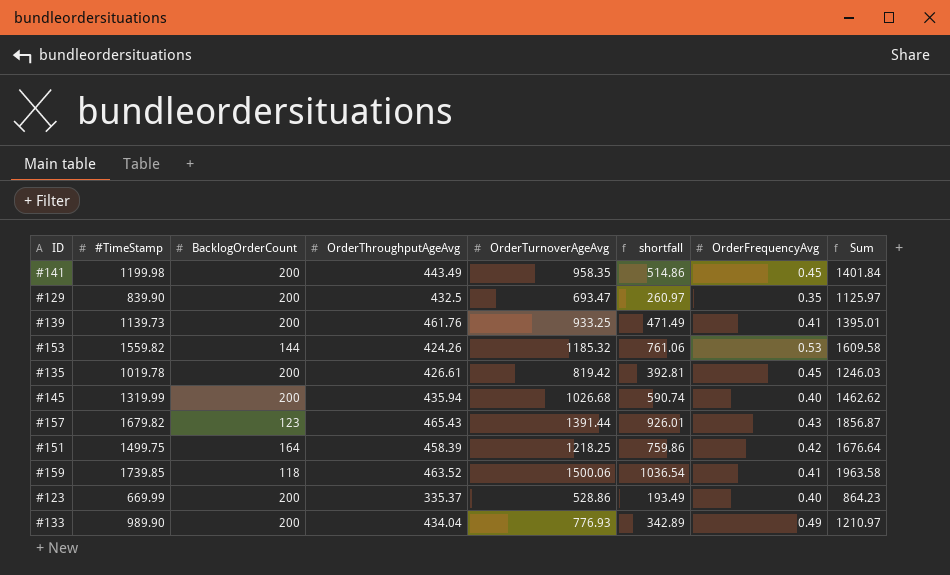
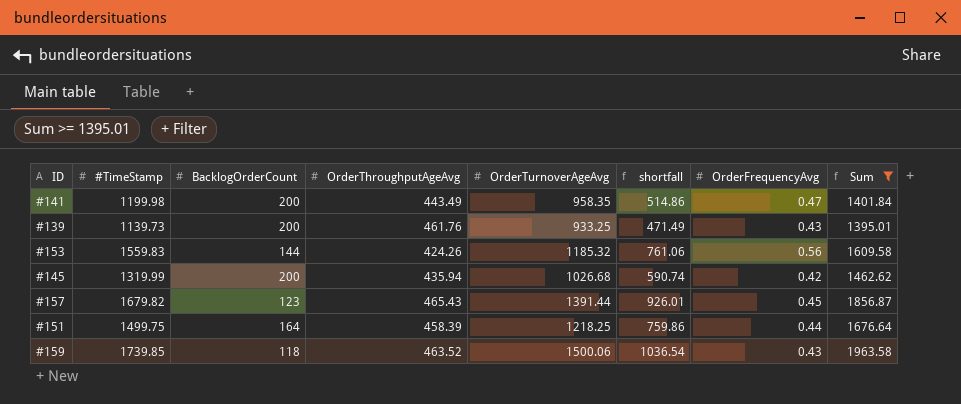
filter: none -> Sum >= 1395.01
#141 | OrderFrequencyAvg: 0.45 -> 0.47
#139 | OrderFrequencyAvg: 0.41 -> 0.43
#153 | #TimeStamp: 1559.82 -> 1559.83
#153 | OrderFrequencyAvg: 0.53 -> 0.56
#145 | OrderFrequencyAvg: 0.40 -> 0.42
#157 | OrderFrequencyAvg: 0.43 -> 0.45
#151 | OrderFrequencyAvg: 0.42 -> 0.44
#159 | OrderFrequencyAvg: 0.41 -> 0.43

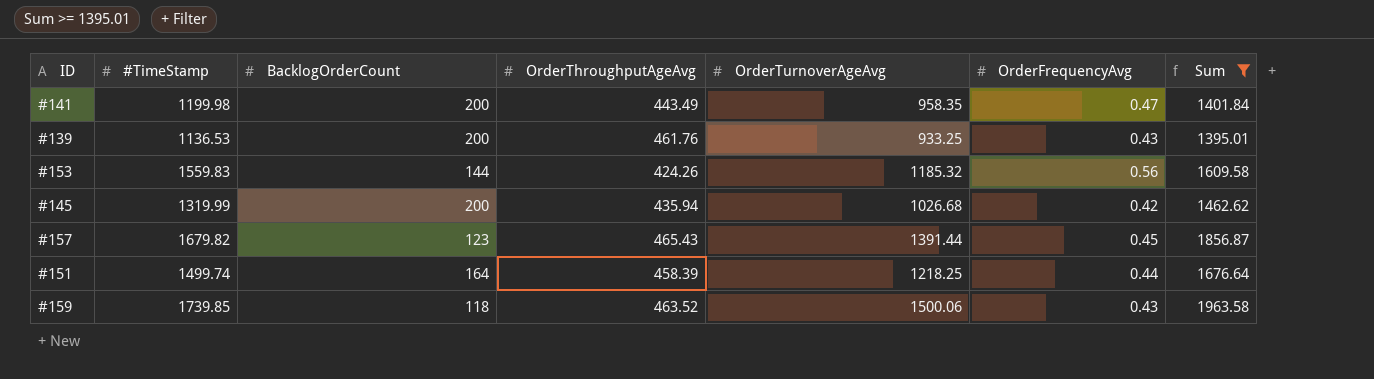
column shortfall | formula: [OrderTurnoverAgeAvg] - [OrderThroughputAgeAvg] -> none
#139 | #TimeStamp: 1139.73 -> 1136.53
#151 | #TimeStamp: 1499.75 -> 1499.74

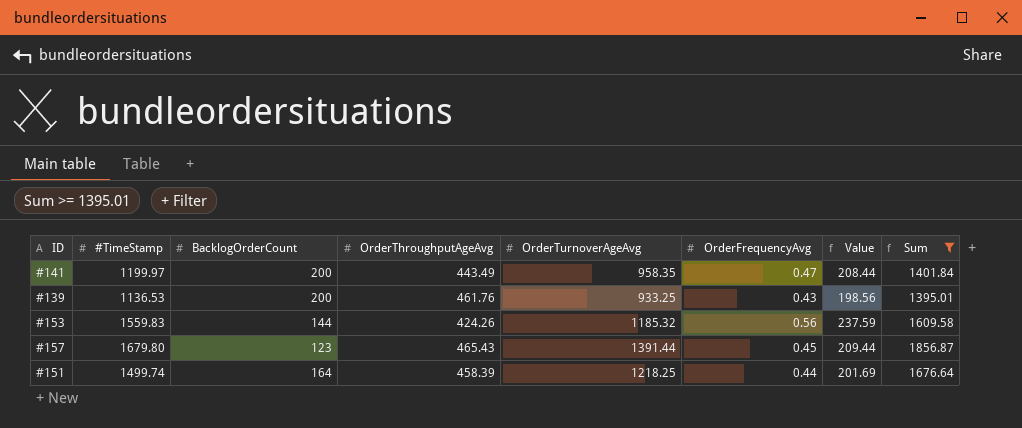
column Value | formula: none -> [OrderThroughputAgeAvg] * [OrderFrequencyAvg]
row #145: 1319.99 | 200 | 435.94 | 1026.68 | 0.42 | 1462.62 -> none
row #159: 1739.85 | 118 | 463.52 | 1500.06 | 0.43 | 1963.58 -> none
#141 | #TimeStamp: 1199.98 -> 1199.97
#157 | #TimeStamp: 1679.82 -> 1679.80

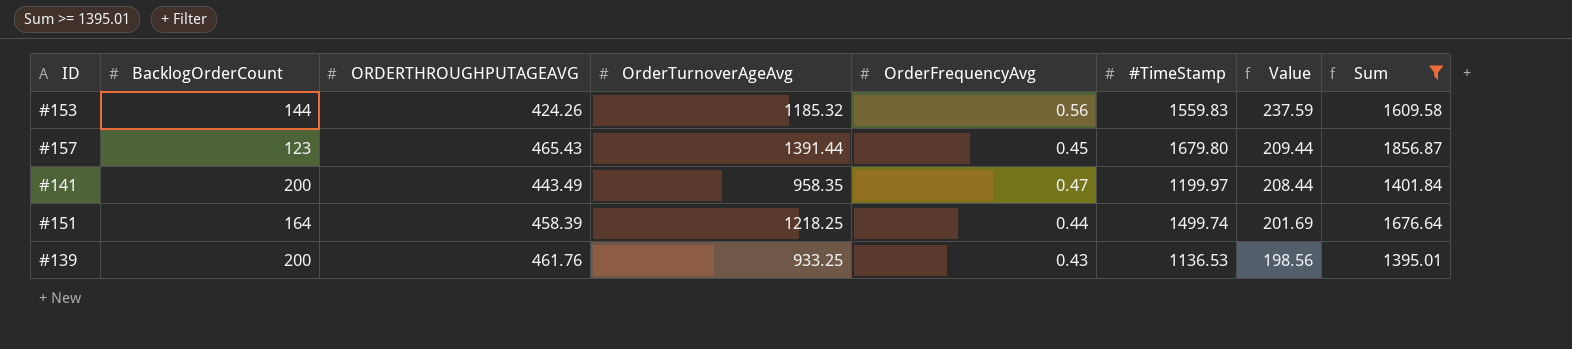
row order: none -> Value descending
column name: OrderThroughputAgeAvg -> ORDERTHROUGHPUTAGEAVG
column #TimeStamp | position: 2 -> 6

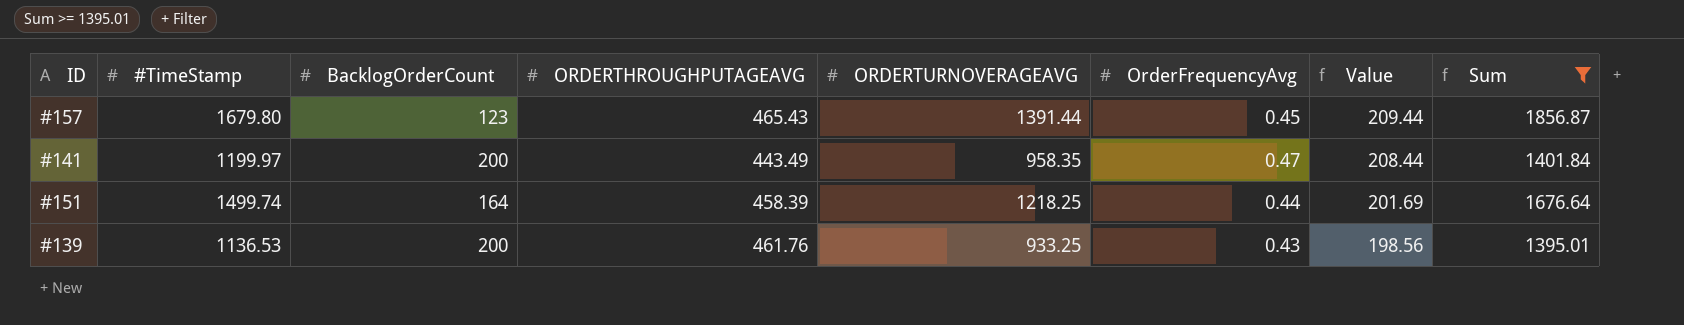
column #TimeStamp | position: 6 -> 2
column name: OrderTurnoverAgeAvg -> ORDERTURNOVERAGEAVG
row #153: 144 | 424.26 | 1185.32 | 0.56 | 1559.83 | 237.59 | 1609.58 -> none

